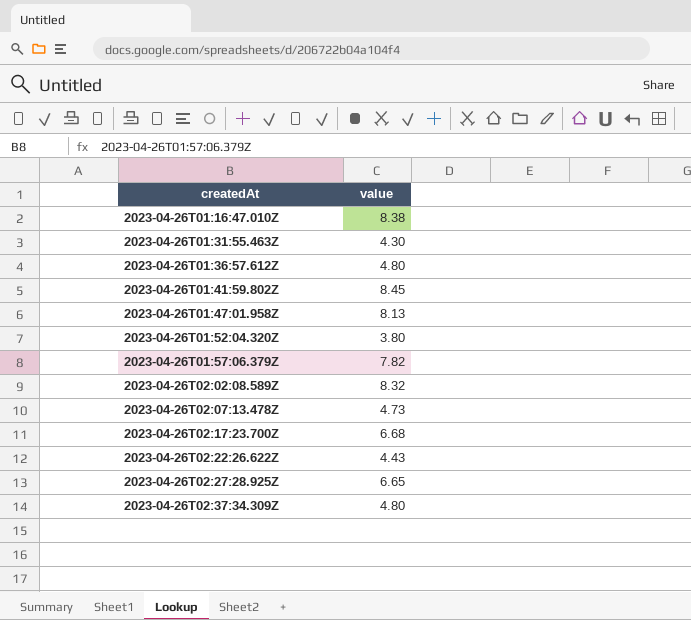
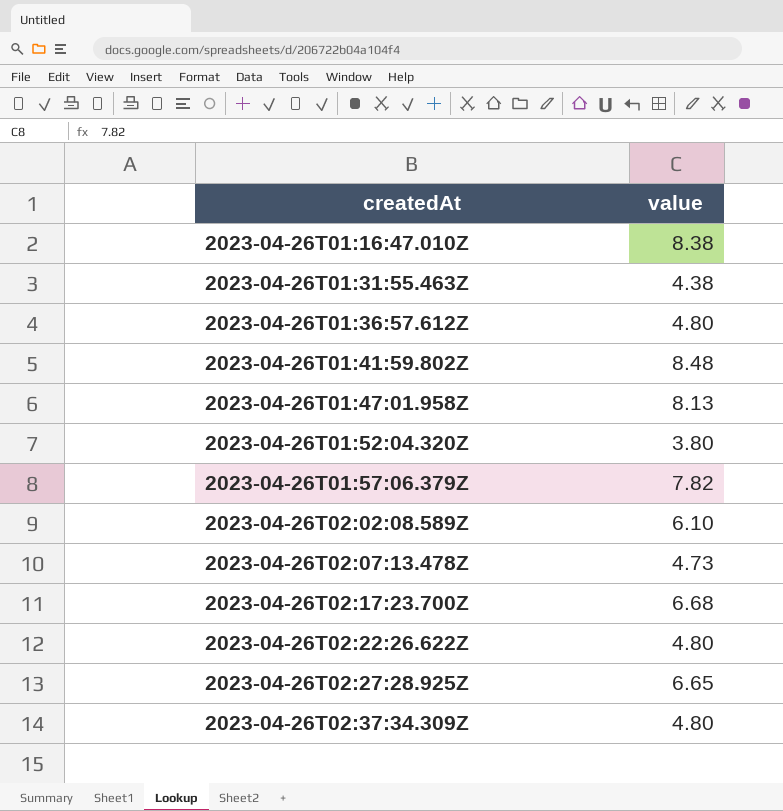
2023-04-26T01:31:55.463Z | value: 4.30 -> 4.38
2023-04-26T01:41:59.802Z | value: 8.45 -> 8.48
2023-04-26T02:02:08.589Z | value: 8.32 -> 6.10
2023-04-26T02:22:26.622Z | value: 4.43 -> 4.80

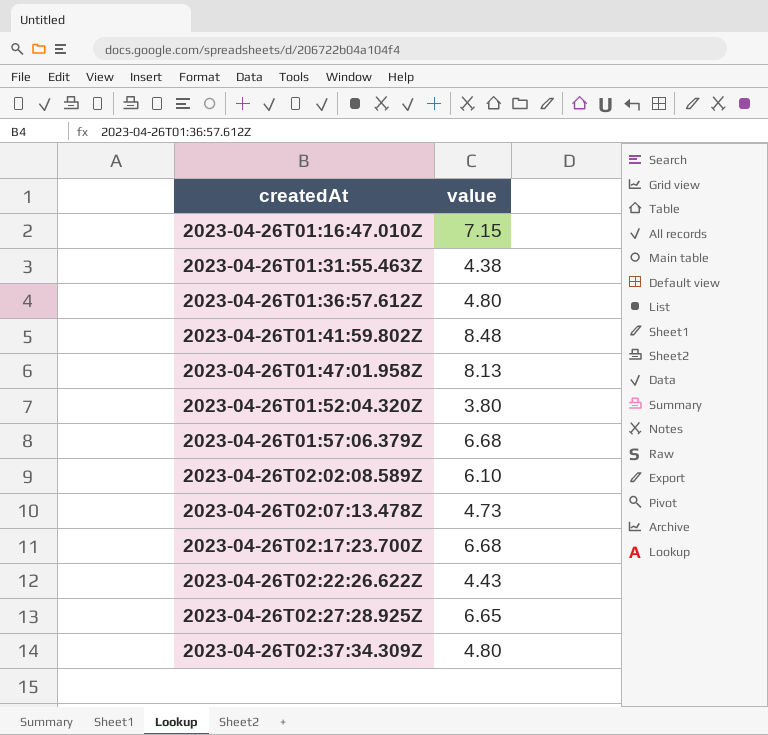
2023-04-26T01:16:47.010Z | value: 8.38 -> 7.15
2023-04-26T01:57:06.379Z | value: 7.82 -> 6.68
2023-04-26T02:22:26.622Z | value: 4.80 -> 4.43

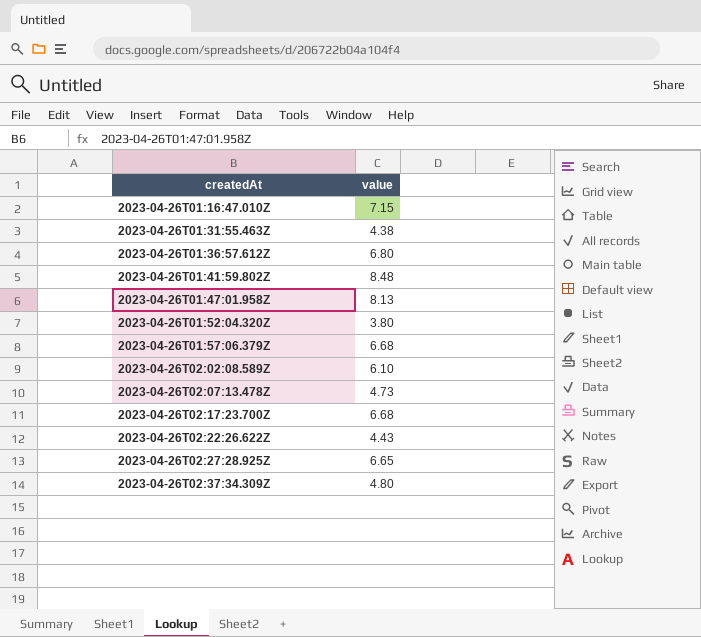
2023-04-26T01:36:57.612Z | value: 4.80 -> 6.80

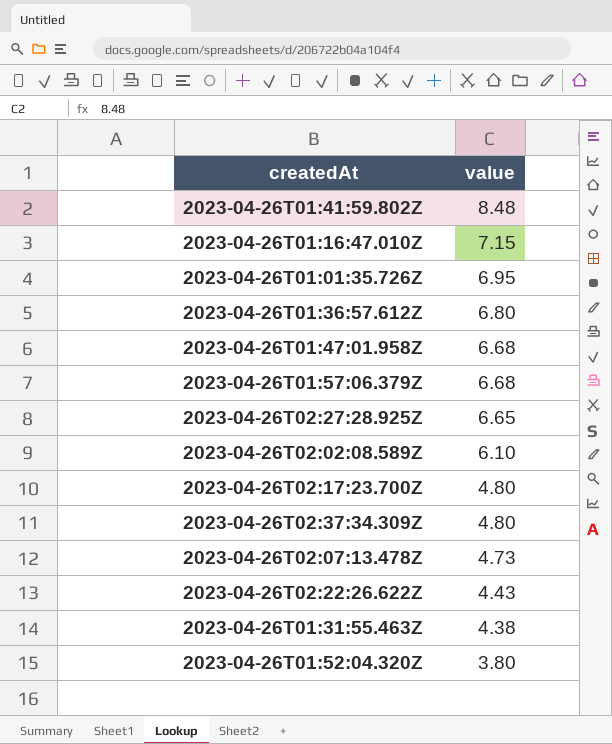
row order: createdAt ascending -> value descending
row 2023-04-26T01:01:35.726Z: none -> 6.95
2023-04-26T01:47:01.958Z | value: 8.13 -> 6.68
2023-04-26T02:17:23.700Z | value: 6.68 -> 4.80

